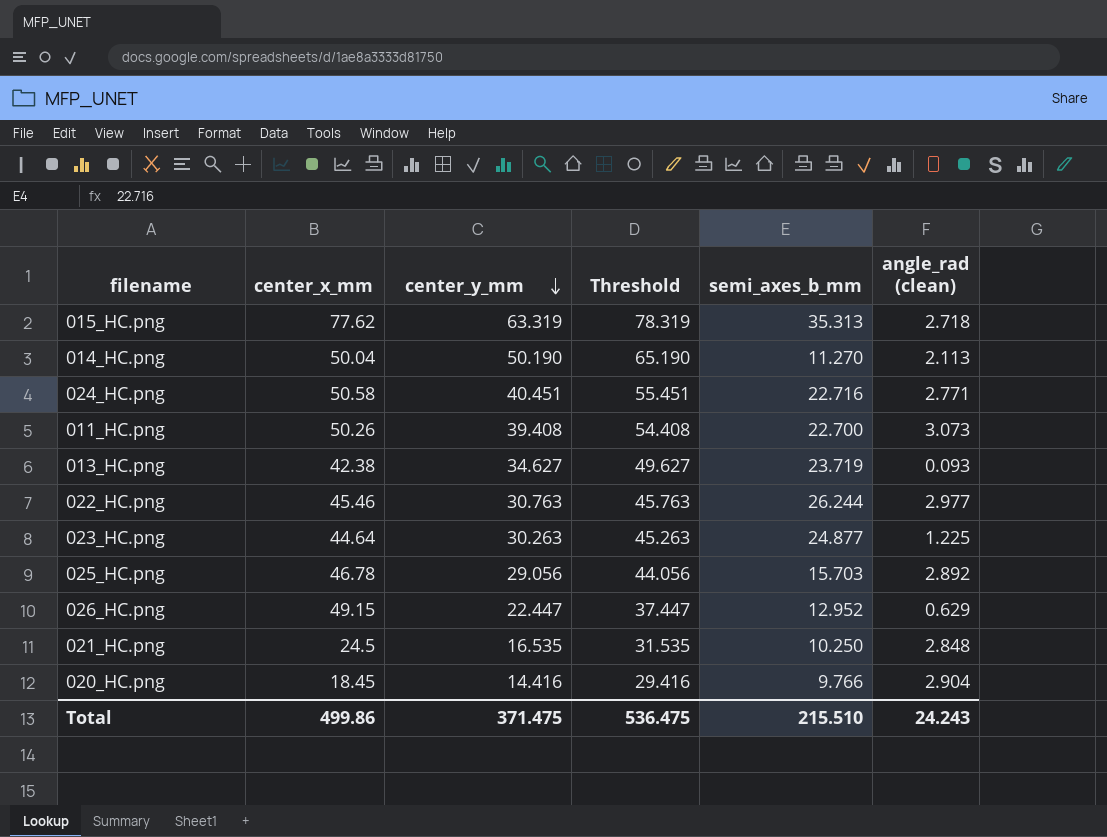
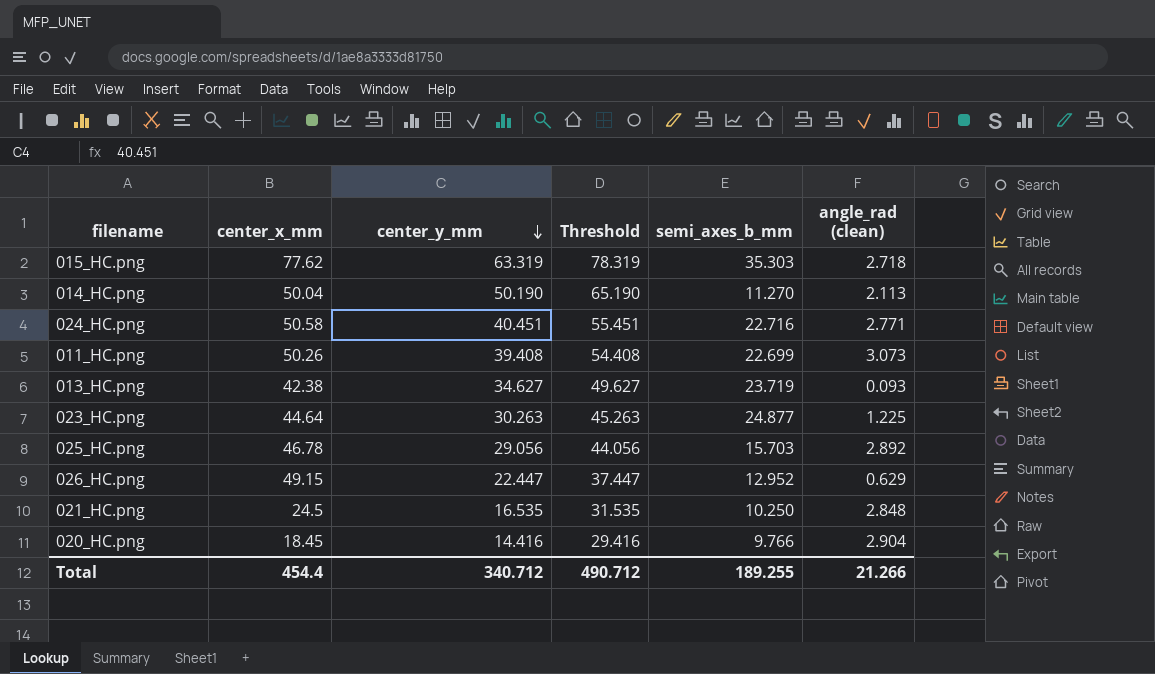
row 022_HC.png: 45.46 | 30.763 | 45.763 | 26.244 | 2.977 -> none
015_HC.png | semi_axes_b_mm: 35.313 -> 35.303
011_HC.png | semi_axes_b_mm: 22.700 -> 22.699
Total | center_x_mm: 499.86 -> 454.4
Total | center_y_mm: 371.475 -> 340.712
Total | Threshold: 536.475 -> 490.712
Total | semi_axes_b_mm: 215.510 -> 189.255
Total | angle_rad (clean): 24.243 -> 21.266

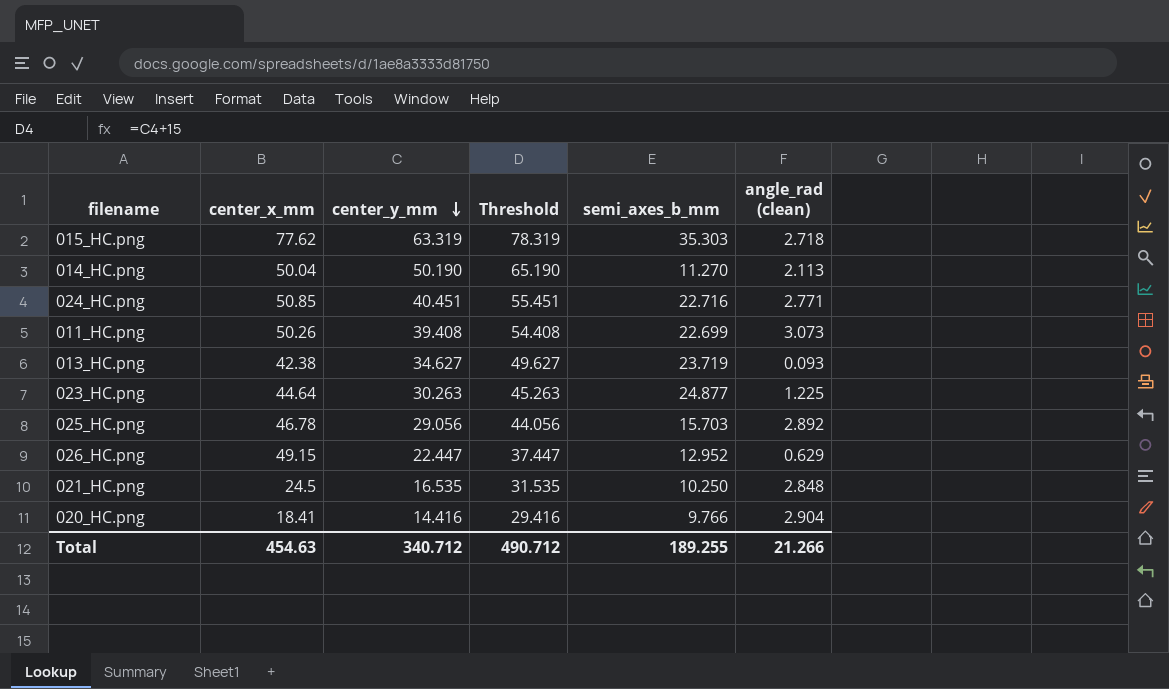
024_HC.png | center_x_mm: 50.58 -> 50.85
020_HC.png | center_x_mm: 18.45 -> 18.41
Total | center_x_mm: 454.4 -> 454.63

